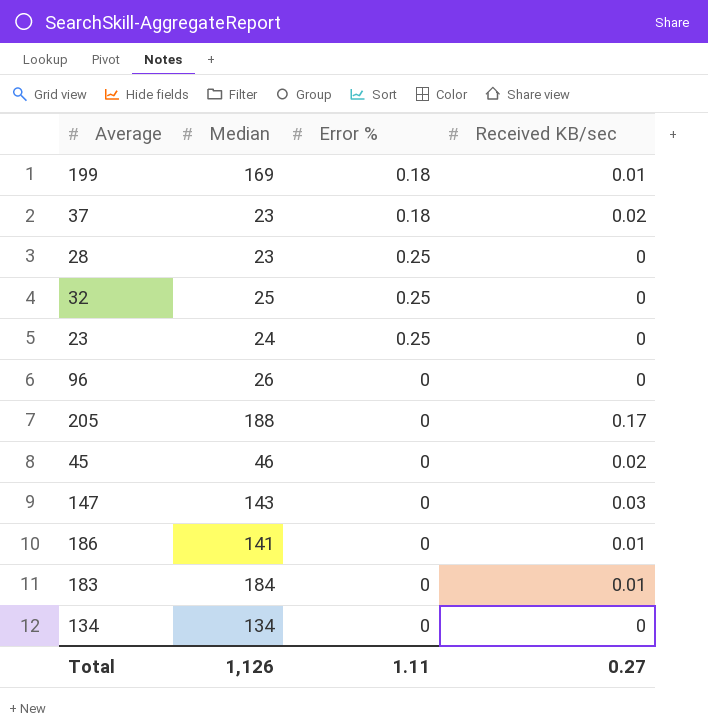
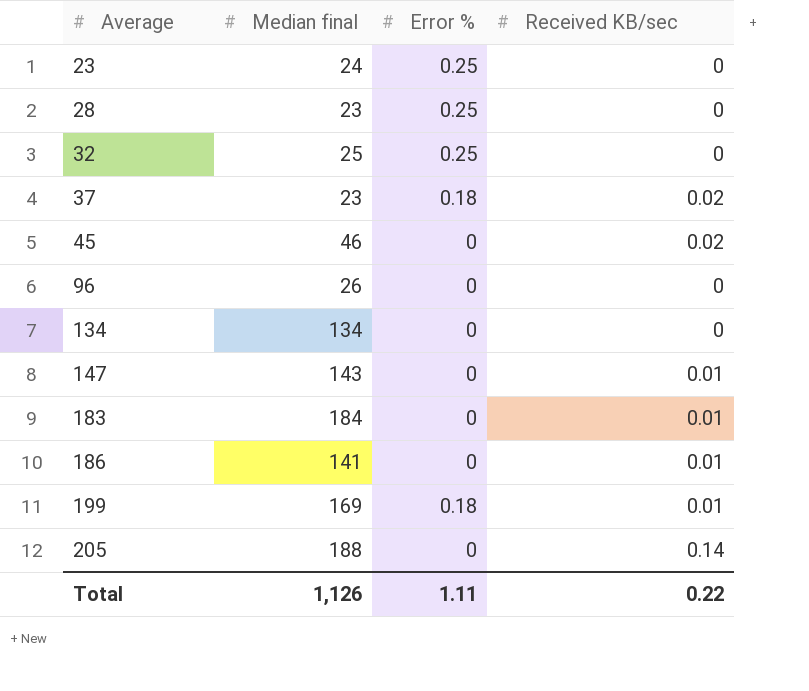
row order: none -> Average ascending
column name: Median -> Median final
147 | Received KB/sec: 0.03 -> 0.01
205 | Received KB/sec: 0.17 -> 0.14
Total | Received KB/sec: 0.27 -> 0.22

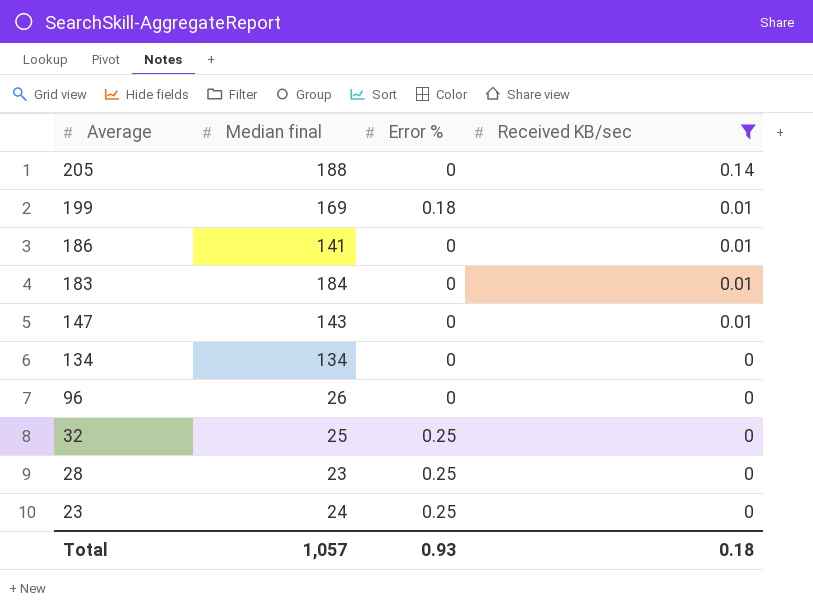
filter: none -> Received KB/sec != 0.02
row order: Average ascending -> Average descending
Total | Median final: 1,126 -> 1,057
Total | Error %: 1.11 -> 0.93
Total | Received KB/sec: 0.22 -> 0.18

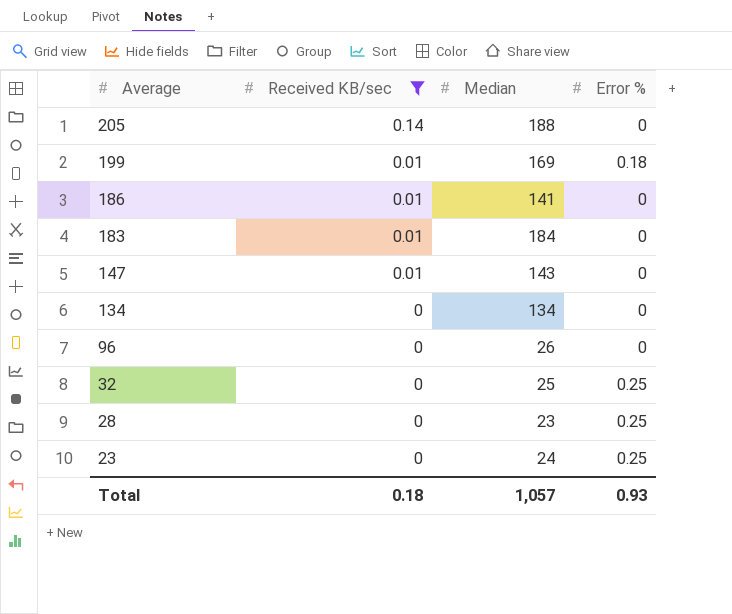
column Received KB/sec | position: 4 -> 2
column name: Median final -> Median

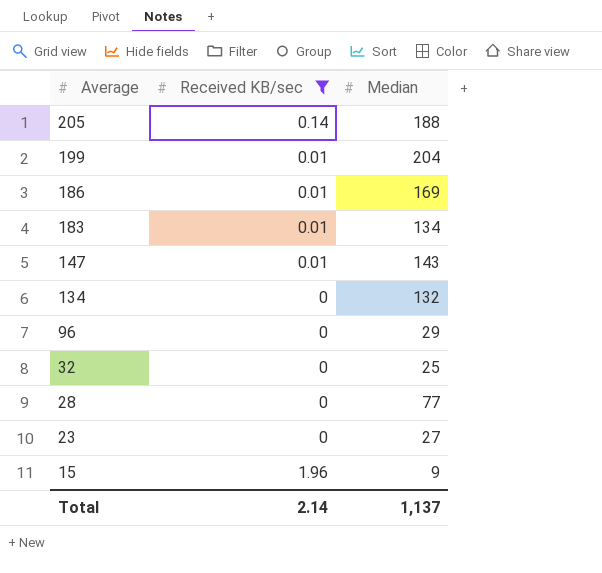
column Error % | position: 4 -> none
199 | Median: 169 -> 204
186 | Median: 141 -> 169
183 | Median: 184 -> 134
134 | Median: 134 -> 132
96 | Median: 26 -> 29
28 | Median: 23 -> 77
23 | Median: 24 -> 27
row 15: none -> 1.96 | 9
Total | Received KB/sec: 0.18 -> 2.14
Total | Median: 1,057 -> 1,137

